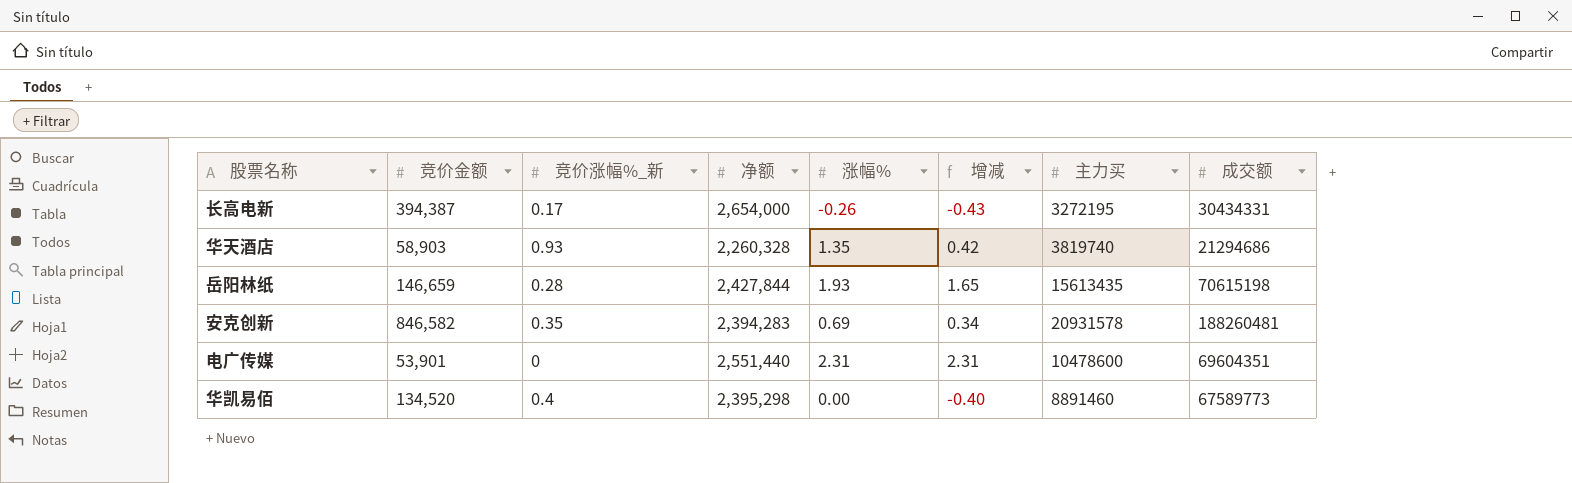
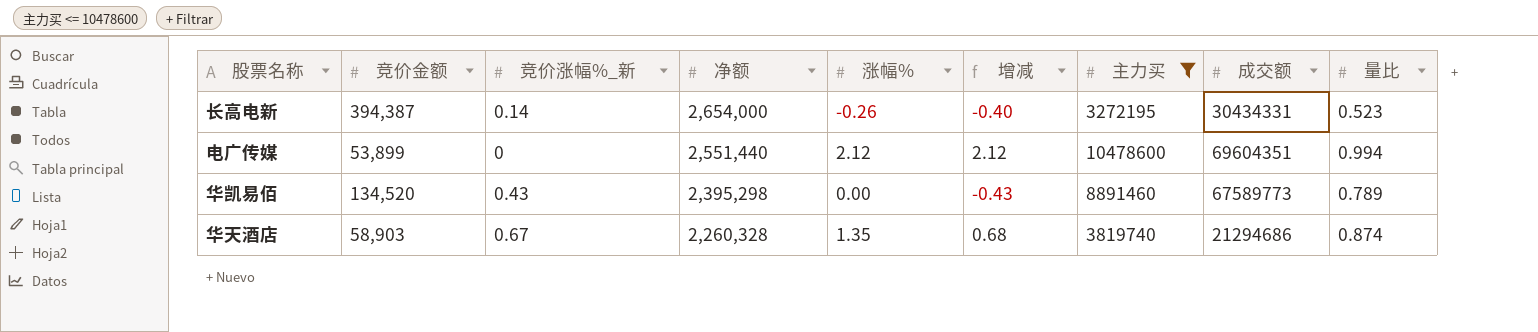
filter: none -> 主力买 <= 10478600
row order: none -> 净额 descending
column 量比 | position: none -> 9
长高电新 | 竞价涨幅%_新: 0.17 -> 0.14
长高电新 | 增减: -0.43 -> -0.40
电广传媒 | 竞价金额: 53,901 -> 53,899
电广传媒 | 涨幅%: 2.31 -> 2.12
电广传媒 | 增减: 2.31 -> 2.12
华凯易佰 | 竞价涨幅%_新: 0.4 -> 0.43
华凯易佰 | 增减: -0.40 -> -0.43
华天酒店 | 竞价涨幅%_新: 0.93 -> 0.67
华天酒店 | 增减: 0.42 -> 0.68

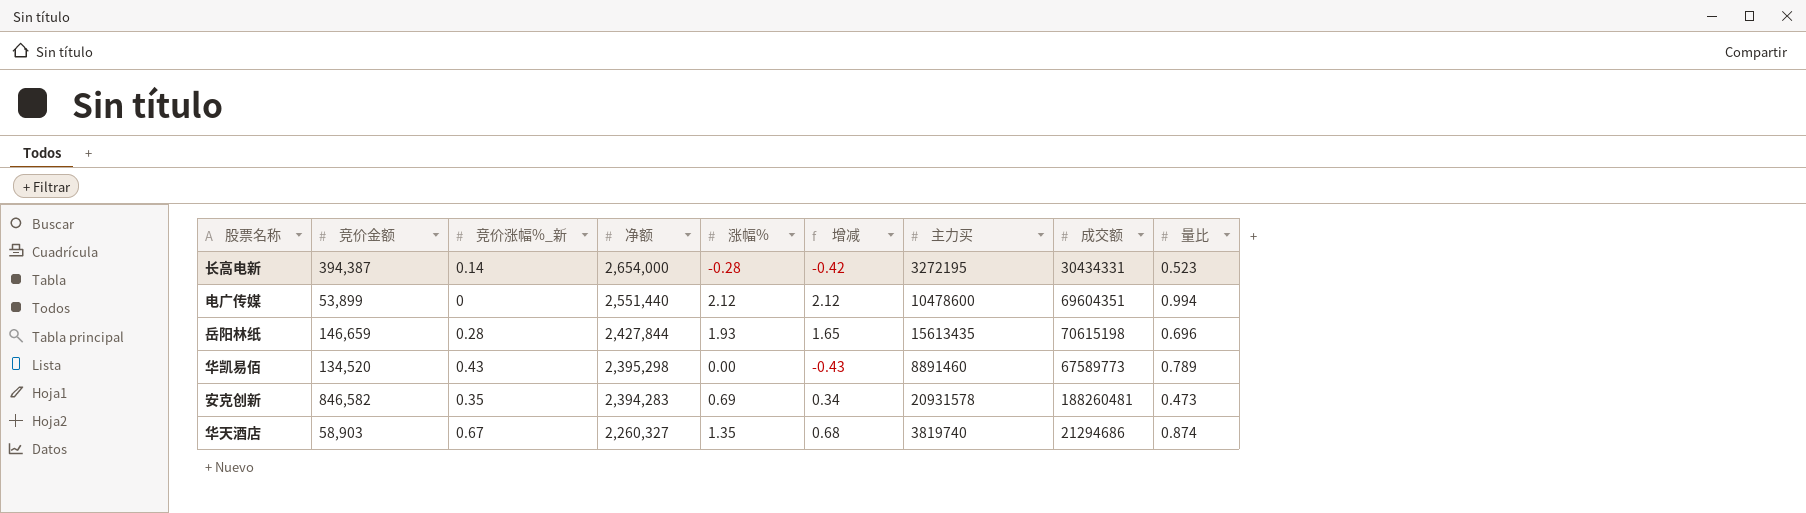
filter: 主力买 <= 10478600 -> none
长高电新 | 涨幅%: -0.26 -> -0.28
长高电新 | 增减: -0.40 -> -0.42
华天酒店 | 净额: 2,260,328 -> 2,260,327

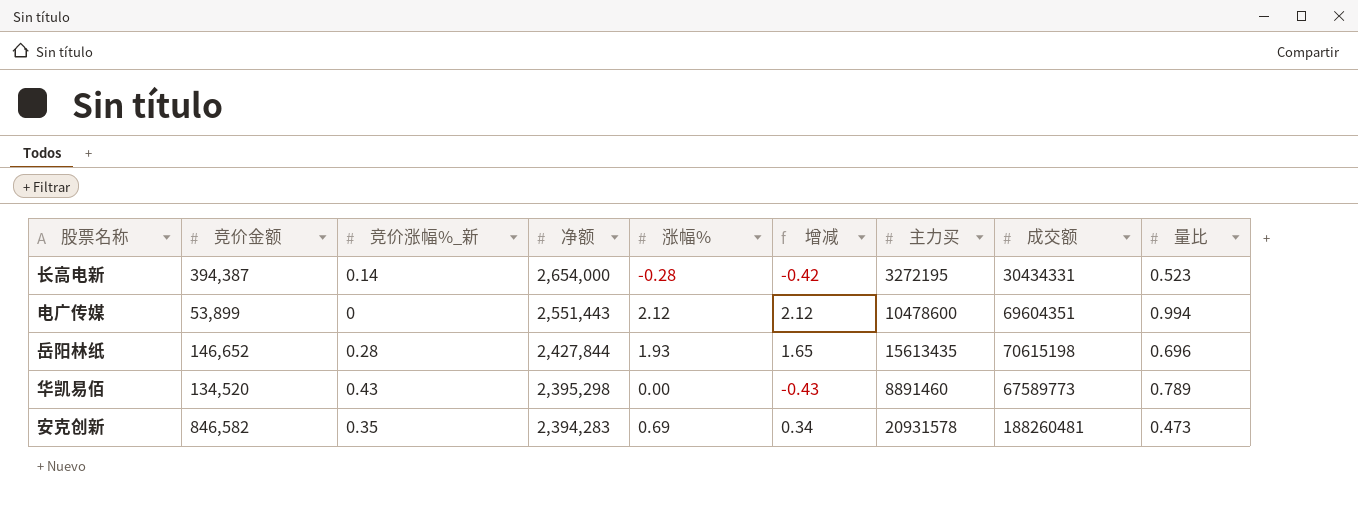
row 华天酒店: 58,903 | 0.67 | 2,260,327 | 1.35 | 0.68 | 3819740 | 21294686 | 0.874 -> none
电广传媒 | 净额: 2,551,440 -> 2,551,443
岳阳林纸 | 竞价金额: 146,659 -> 146,652

